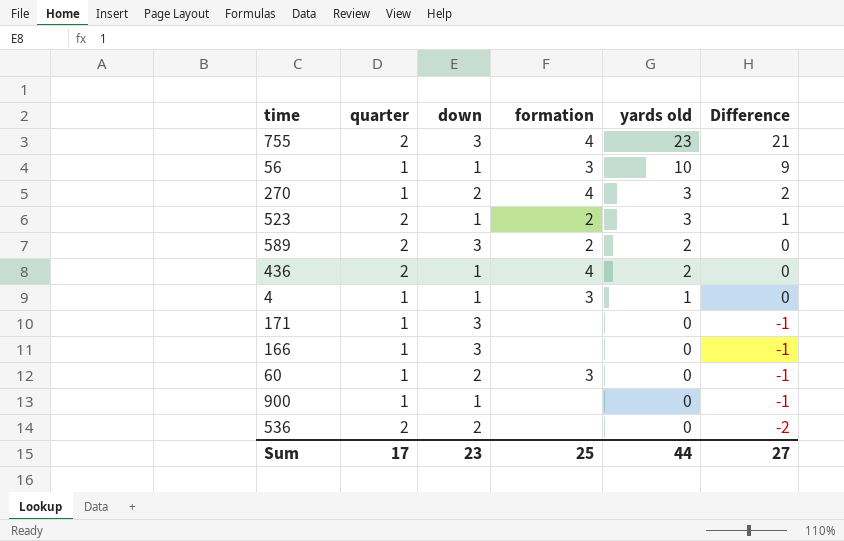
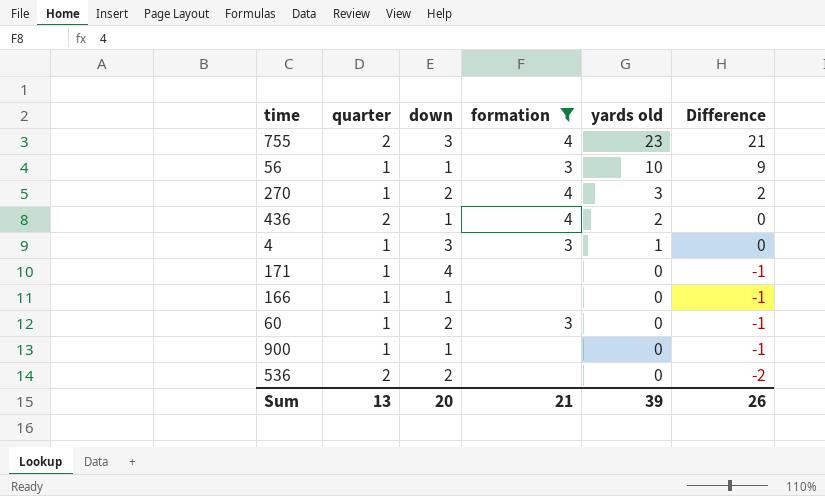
filter: none -> formation != 2
4 | down: 1 -> 3
171 | down: 3 -> 4
166 | down: 3 -> 1
Sum | quarter: 17 -> 13
Sum | down: 23 -> 20
Sum | formation: 25 -> 21
Sum | yards old: 44 -> 39
Sum | Difference: 27 -> 26

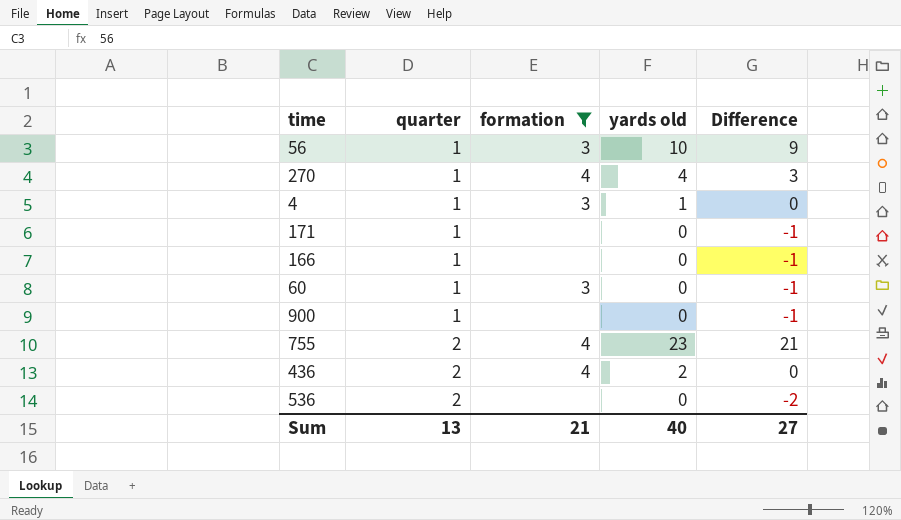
row order: yards old descending -> quarter ascending
column down | position: 3 -> none
270 | yards old: 3 -> 4
270 | Difference: 2 -> 3
Sum | yards old: 39 -> 40
Sum | Difference: 26 -> 27

